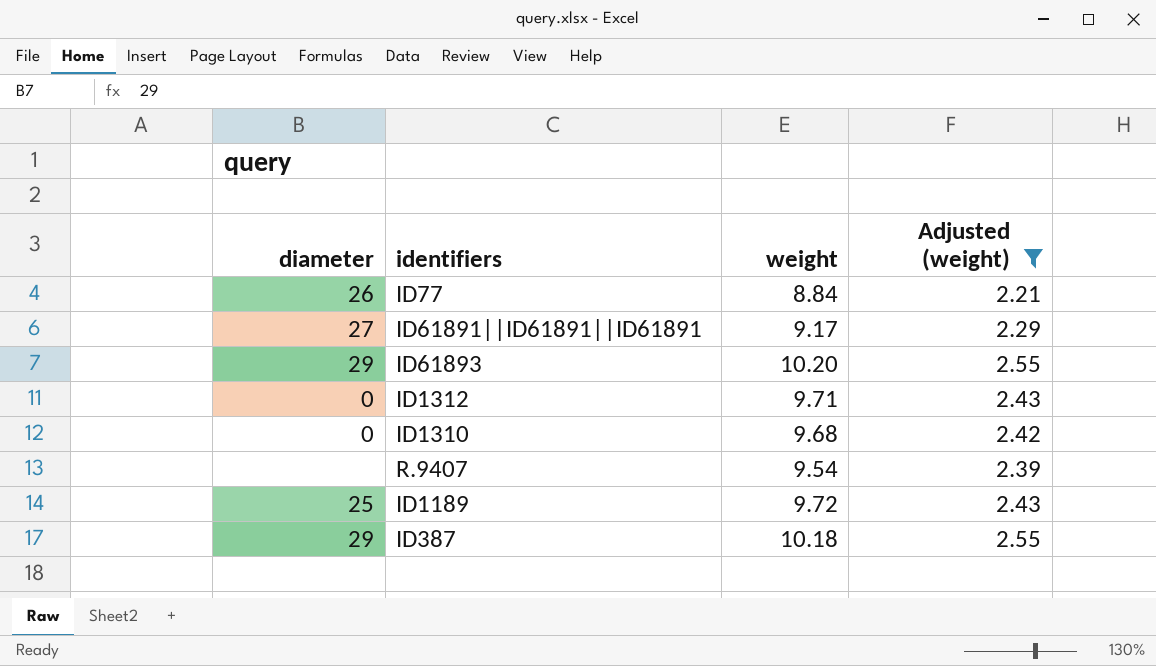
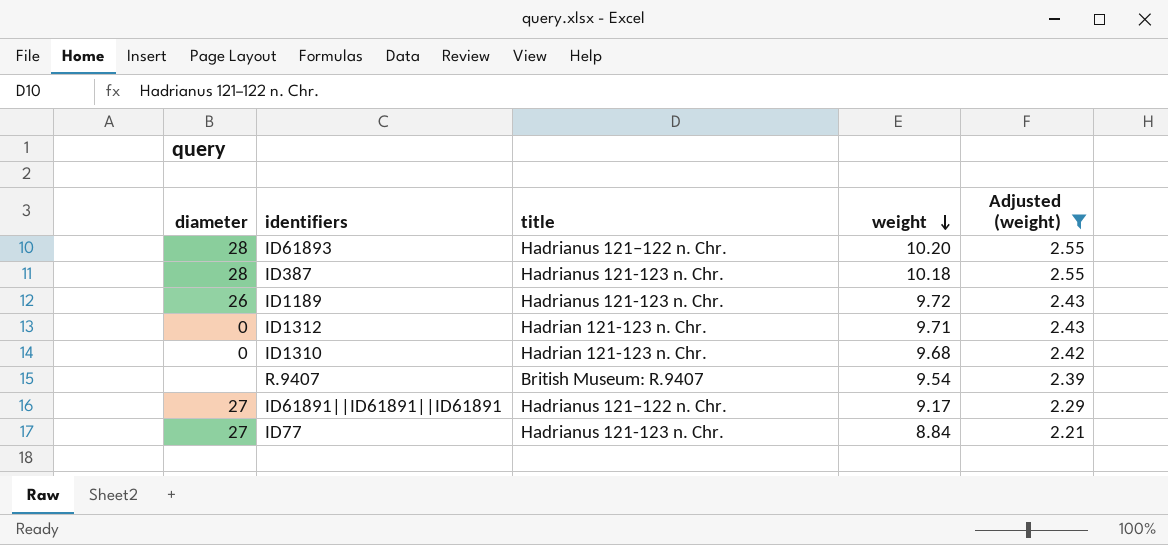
row order: none -> weight descending
column title | position: none -> 3
ID61893 | diameter: 29 -> 28
ID387 | diameter: 29 -> 28
ID1189 | diameter: 25 -> 26
ID77 | diameter: 26 -> 27

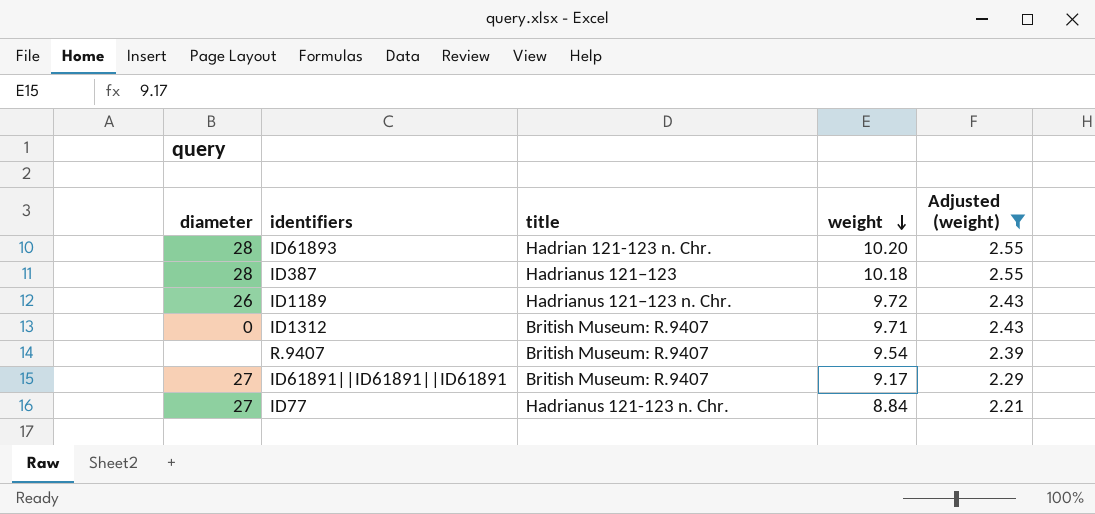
row ID1310: 0 | Hadrian 121-123 n. Chr. | 9.68 | 2.42 -> none
ID61893 | title: Hadrianus 121–122 n. Chr. -> Hadrian 121-123 n. Chr.
ID387 | title: Hadrianus 121-123 n. Chr. -> Hadrianus 121–123
ID1189 | title: Hadrianus 121-123 n. Chr. -> Hadrianus 121–123 n. Chr.
ID1312 | title: Hadrian 121-123 n. Chr. -> British Museum: R.9407
ID61891||ID61891||ID61891 | title: Hadrianus 121–122 n. Chr. -> British Museum: R.9407

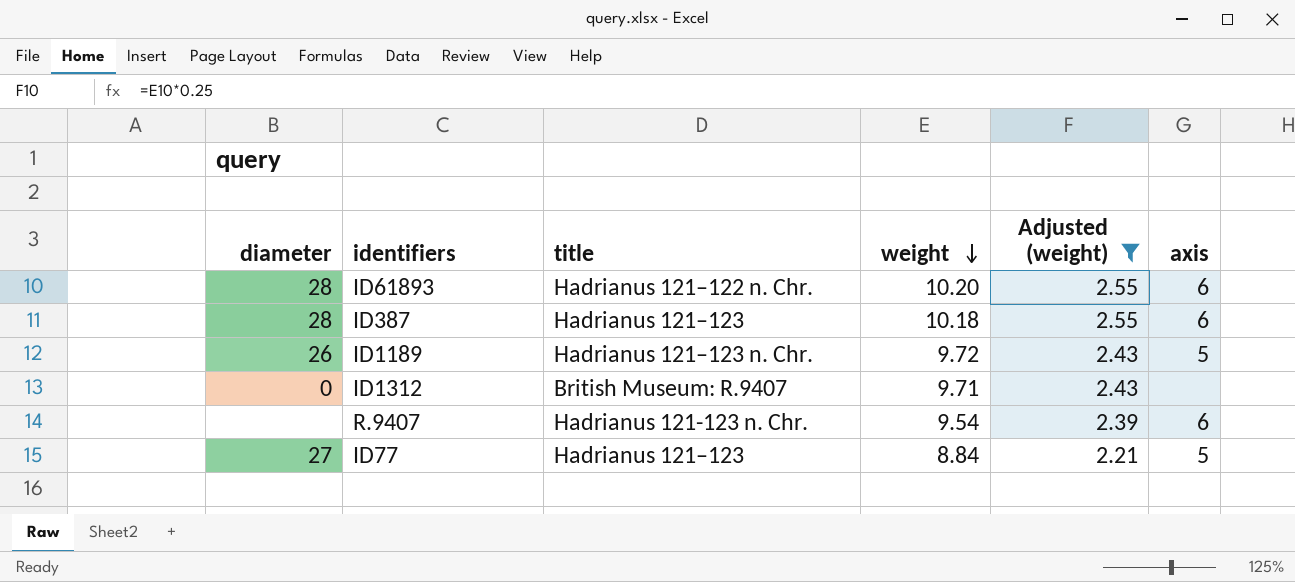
column axis | position: none -> 6
row ID61891||ID61891||ID61891: 27 | British Museum: R.9407 | 9.17 | 2.29 -> none
ID61893 | title: Hadrian 121-123 n. Chr. -> Hadrianus 121–122 n. Chr.
R.9407 | title: British Museum: R.9407 -> Hadrianus 121-123 n. Chr.
ID77 | title: Hadrianus 121-123 n. Chr. -> Hadrianus 121–123

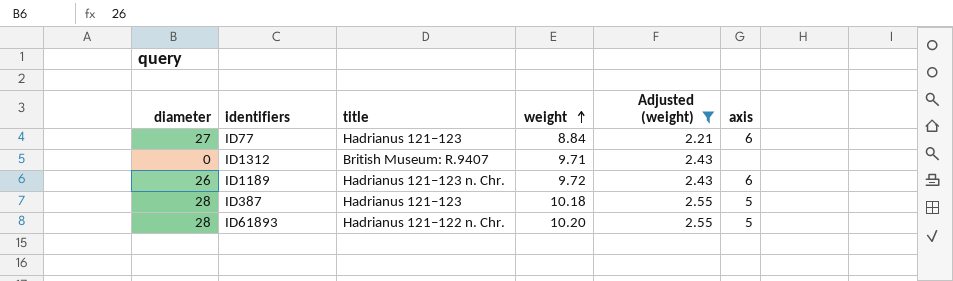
row order: weight descending -> weight ascending
row R.9407: none | Hadrianus 121-123 n. Chr. | 9.54 | 2.39 | 6 -> none
ID77 | axis: 5 -> 6
ID1189 | axis: 5 -> 6
ID387 | axis: 6 -> 5
ID61893 | axis: 6 -> 5

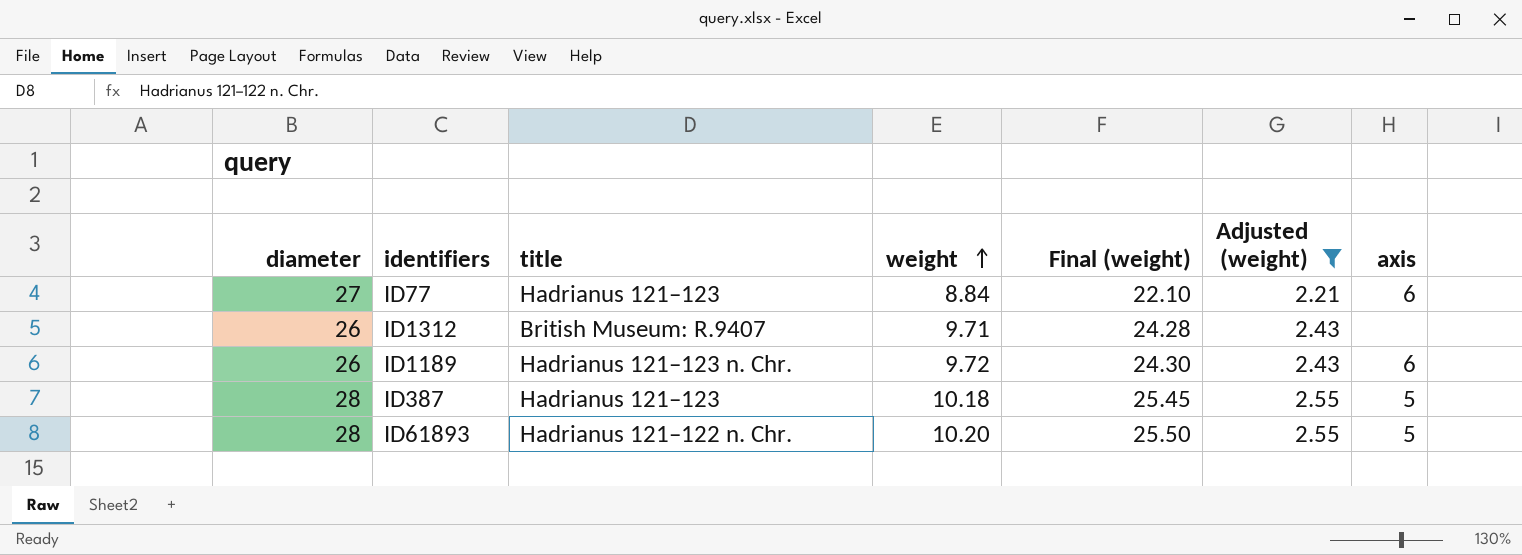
column Final (weight) | formula: none -> [weight] * 2.5
ID1312 | diameter: 0 -> 26

